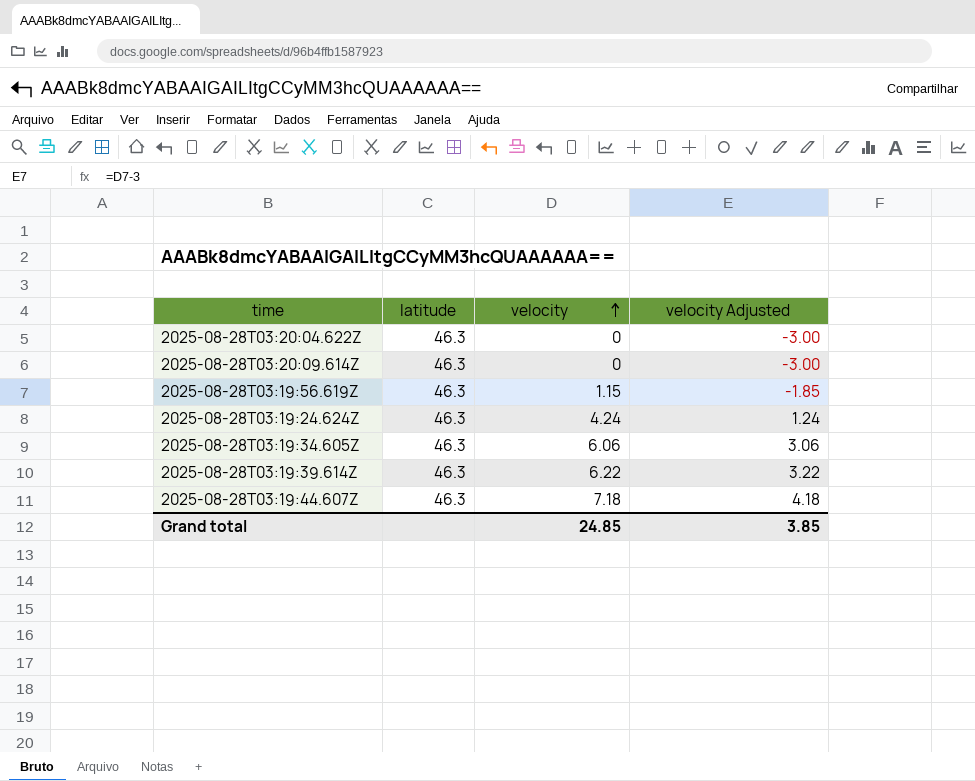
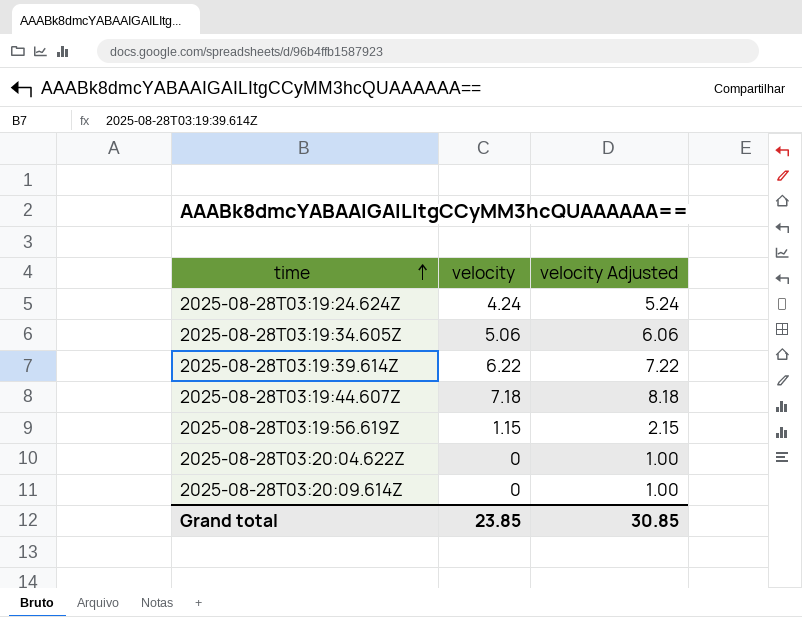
row order: velocity ascending -> time ascending
column latitude | position: 2 -> none
column velocity Adjusted | formula: [velocity] - 3 -> [velocity] + 1
2025-08-28T03:19:34.605Z | velocity: 6.06 -> 5.06
Grand total | velocity: 24.85 -> 23.85
Grand total | velocity Adjusted: 3.85 -> 30.85

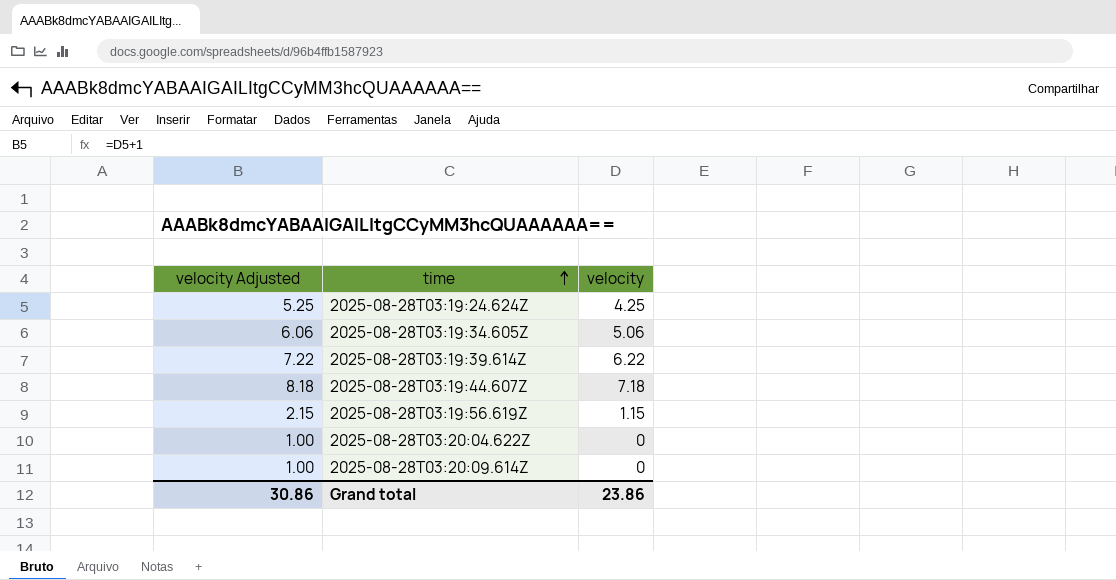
column velocity Adjusted | position: 3 -> 1
2025-08-28T03:19:24.624Z | velocity Adjusted: 5.24 -> 5.25
2025-08-28T03:19:24.624Z | velocity: 4.24 -> 4.25
Grand total | velocity Adjusted: 30.85 -> 30.86
Grand total | velocity: 23.85 -> 23.86

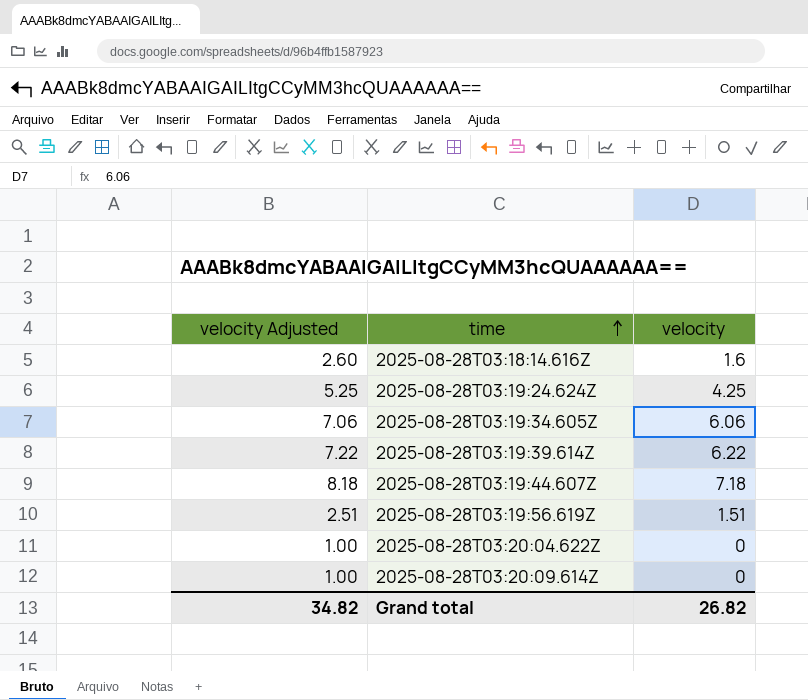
row 2025-08-28T03:18:14.616Z: none -> 2.60 | 1.6
2025-08-28T03:19:34.605Z | velocity Adjusted: 6.06 -> 7.06
2025-08-28T03:19:34.605Z | velocity: 5.06 -> 6.06
2025-08-28T03:19:56.619Z | velocity Adjusted: 2.15 -> 2.51
2025-08-28T03:19:56.619Z | velocity: 1.15 -> 1.51
Grand total | velocity Adjusted: 30.86 -> 34.82
Grand total | velocity: 23.86 -> 26.82

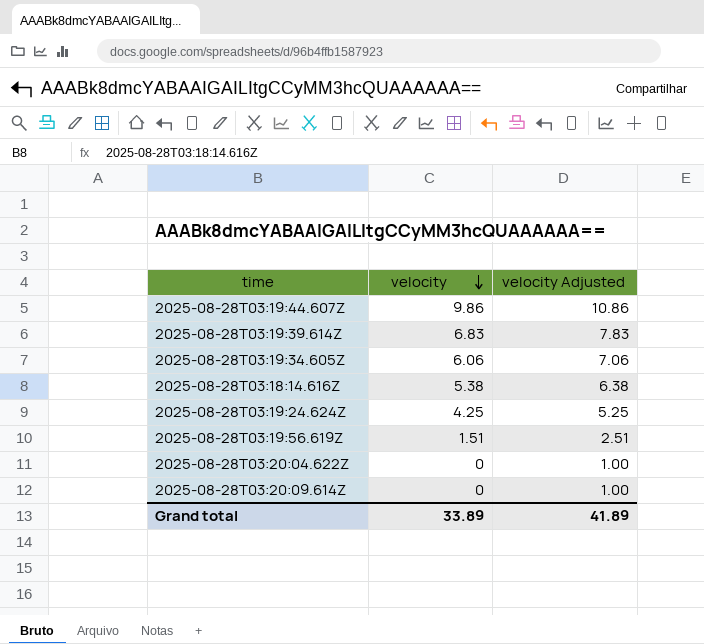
row order: time ascending -> velocity descending
column velocity Adjusted | position: 1 -> 3
2025-08-28T03:19:44.607Z | velocity: 7.18 -> 9.86
2025-08-28T03:19:44.607Z | velocity Adjusted: 8.18 -> 10.86
2025-08-28T03:19:39.614Z | velocity: 6.22 -> 6.83
2025-08-28T03:19:39.614Z | velocity Adjusted: 7.22 -> 7.83
2025-08-28T03:18:14.616Z | velocity: 1.6 -> 5.38
2025-08-28T03:18:14.616Z | velocity Adjusted: 2.60 -> 6.38
Grand total | velocity: 26.82 -> 33.89
Grand total | velocity Adjusted: 34.82 -> 41.89

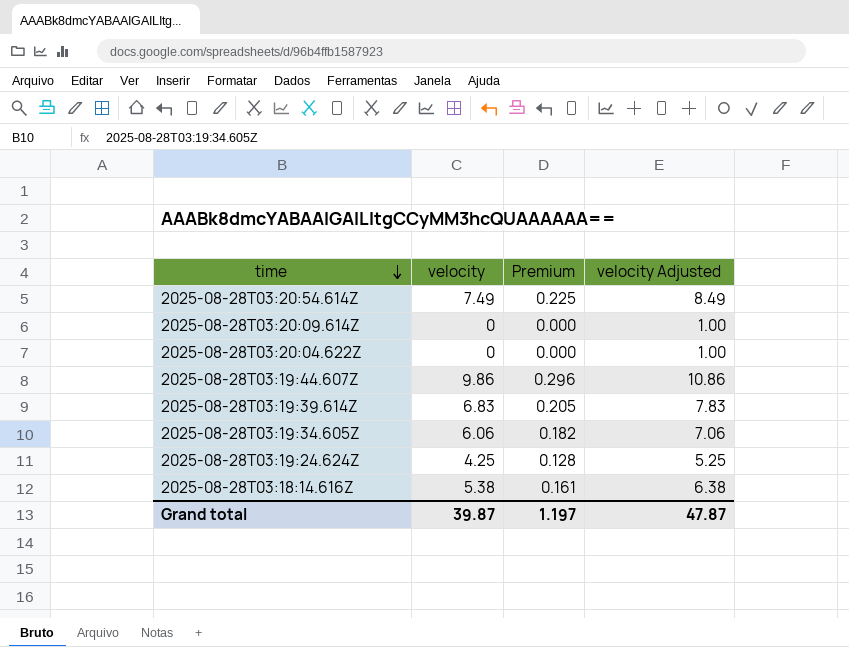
row order: velocity descending -> time descending
column Premium | formula: none -> [velocity] * 0.03
row 2025-08-28T03:19:56.619Z: 1.51 | 2.51 -> none
row 2025-08-28T03:20:54.614Z: none -> 7.49 | 0.225 | 8.49
Grand total | velocity: 33.89 -> 39.87
Grand total | velocity Adjusted: 41.89 -> 47.87

